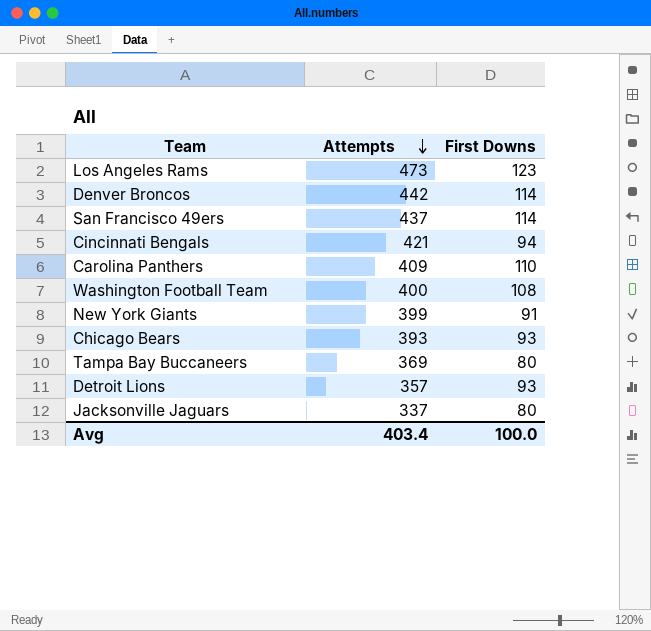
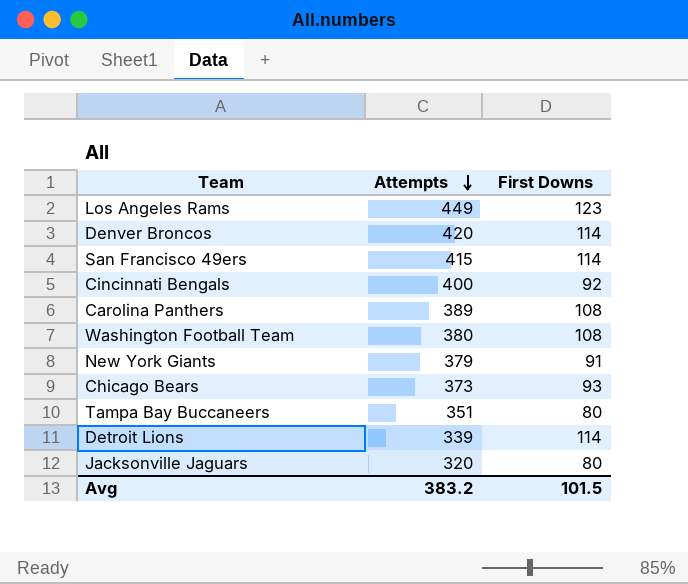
Los Angeles Rams | Attempts: 473 -> 449
Denver Broncos | Attempts: 442 -> 420
San Francisco 49ers | Attempts: 437 -> 415
Cincinnati Bengals | Attempts: 421 -> 400
Cincinnati Bengals | First Downs: 94 -> 92
Carolina Panthers | Attempts: 409 -> 389
Carolina Panthers | First Downs: 110 -> 108
Washington Football Team | Attempts: 400 -> 380
New York Giants | Attempts: 399 -> 379
Chicago Bears | Attempts: 393 -> 373
Tampa Bay Buccaneers | Attempts: 369 -> 351
Detroit Lions | Attempts: 357 -> 339
Detroit Lions | First Downs: 93 -> 114
Jacksonville Jaguars | Attempts: 337 -> 320
Avg | Attempts: 403.4 -> 383.2
Avg | First Downs: 100.0 -> 101.5

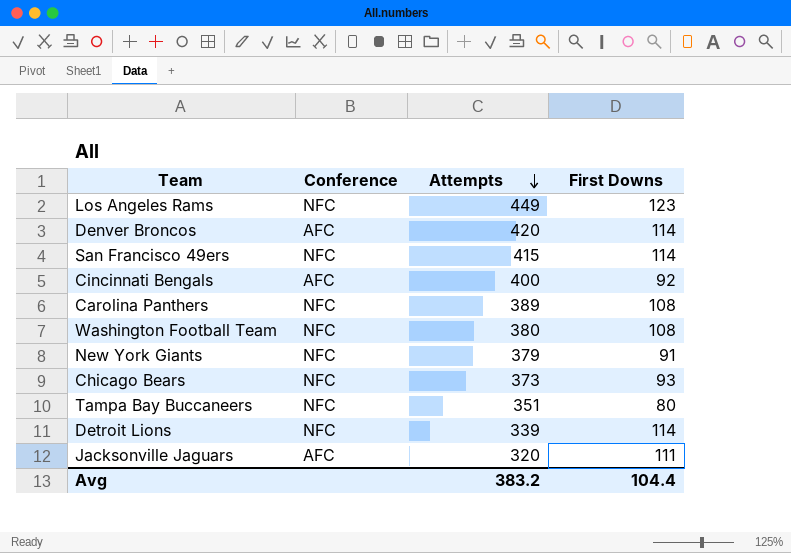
column Conference | position: none -> 2
Jacksonville Jaguars | First Downs: 80 -> 111
Avg | First Downs: 101.5 -> 104.4

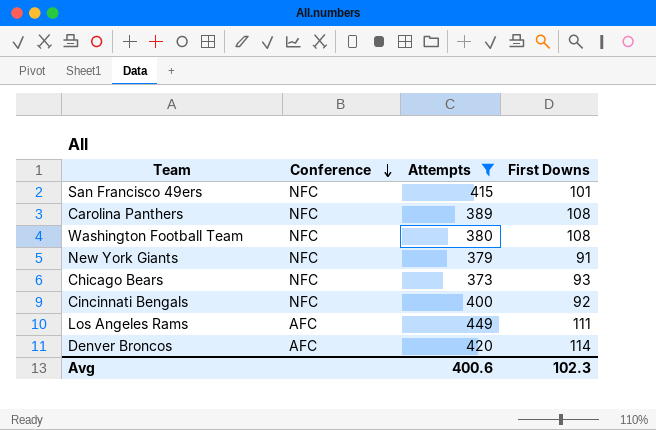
filter: none -> Attempts >= 373
row order: Attempts descending -> Conference descending
San Francisco 49ers | First Downs: 114 -> 101
Cincinnati Bengals | Conference: AFC -> NFC
Los Angeles Rams | Conference: NFC -> AFC
Los Angeles Rams | First Downs: 123 -> 111
Avg | Attempts: 383.2 -> 400.6
Avg | First Downs: 104.4 -> 102.3

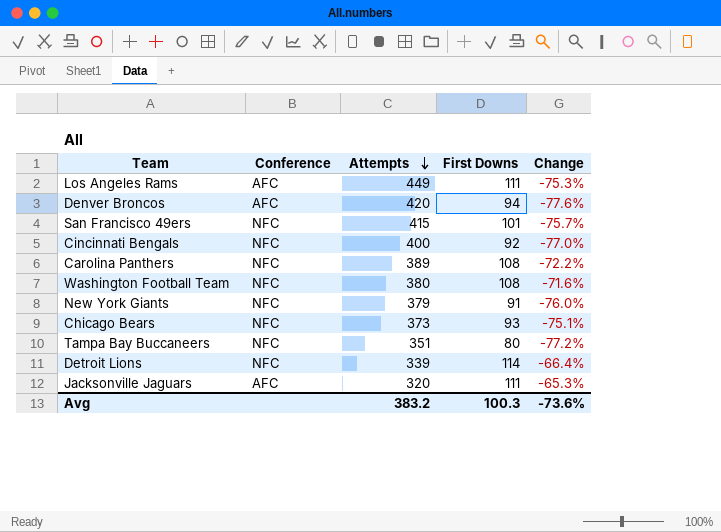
filter: Attempts >= 373 -> none
row order: Conference descending -> Attempts descending
column Change | formula: none -> ([First Downs] - [Attempts]) / [Attempts]
Denver Broncos | First Downs: 114 -> 94
Avg | Attempts: 400.6 -> 383.2
Avg | First Downs: 102.3 -> 100.3

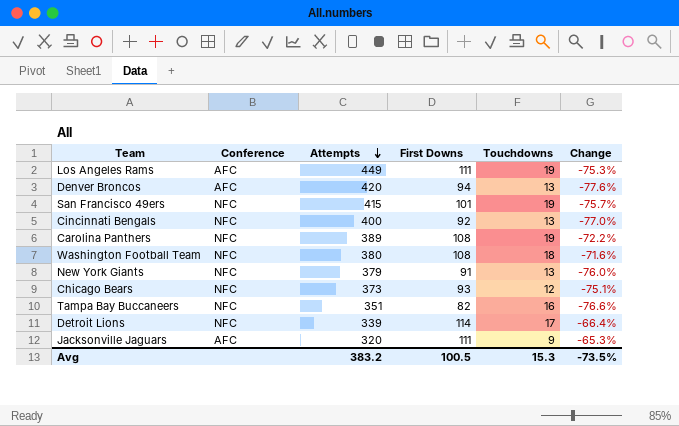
column Touchdowns | position: none -> 5
Tampa Bay Buccaneers | First Downs: 80 -> 82
Tampa Bay Buccaneers | Change: -77.2% -> -76.6%
Avg | First Downs: 100.3 -> 100.5
Avg | Change: -73.6% -> -73.5%

